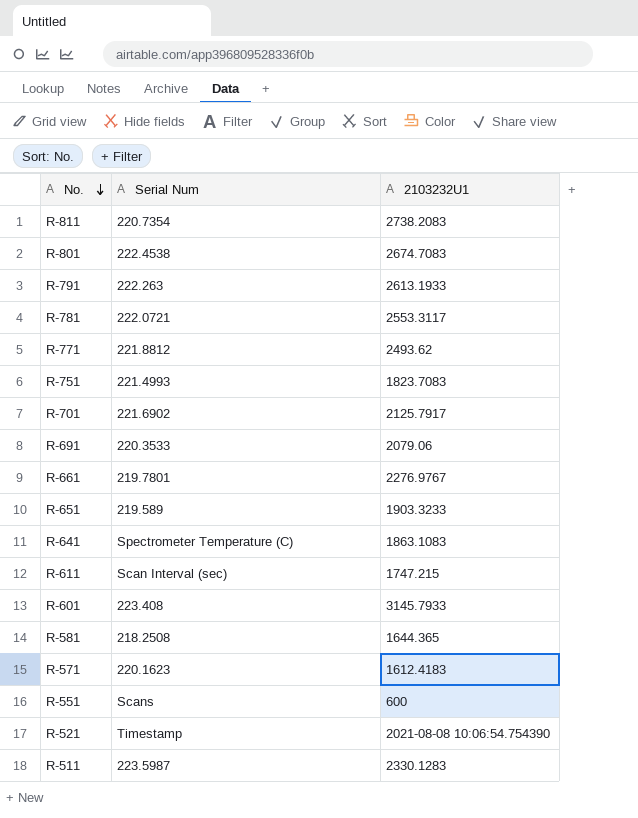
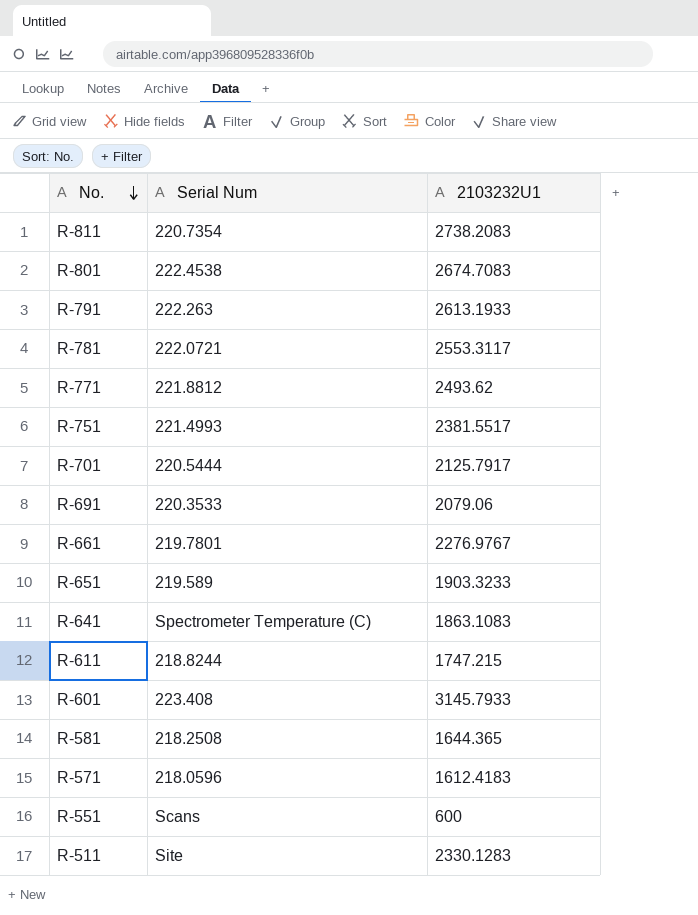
row R-521: Timestamp | 2021-08-08 10:06:54.754390 -> none
R-751 | 2103232U1: 1823.7083 -> 2381.5517
R-701 | Serial Num: 221.6902 -> 220.5444
R-611 | Serial Num: Scan Interval (sec) -> 218.8244
R-571 | Serial Num: 220.1623 -> 218.0596
R-511 | Serial Num: 223.5987 -> Site

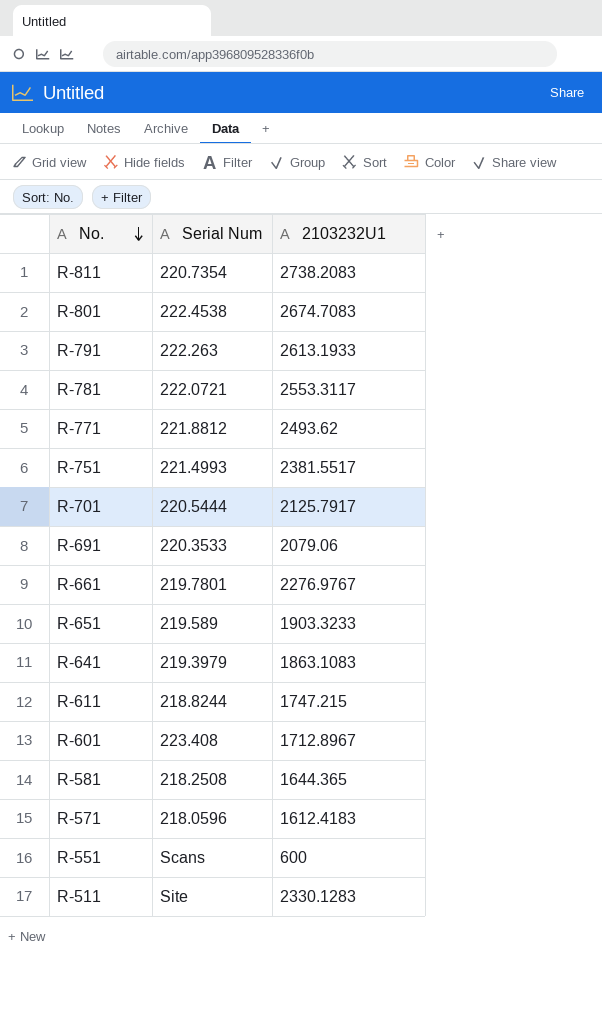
R-641 | Serial Num: Spectrometer Temperature (C) -> 219.3979
R-601 | 2103232U1: 3145.7933 -> 1712.8967

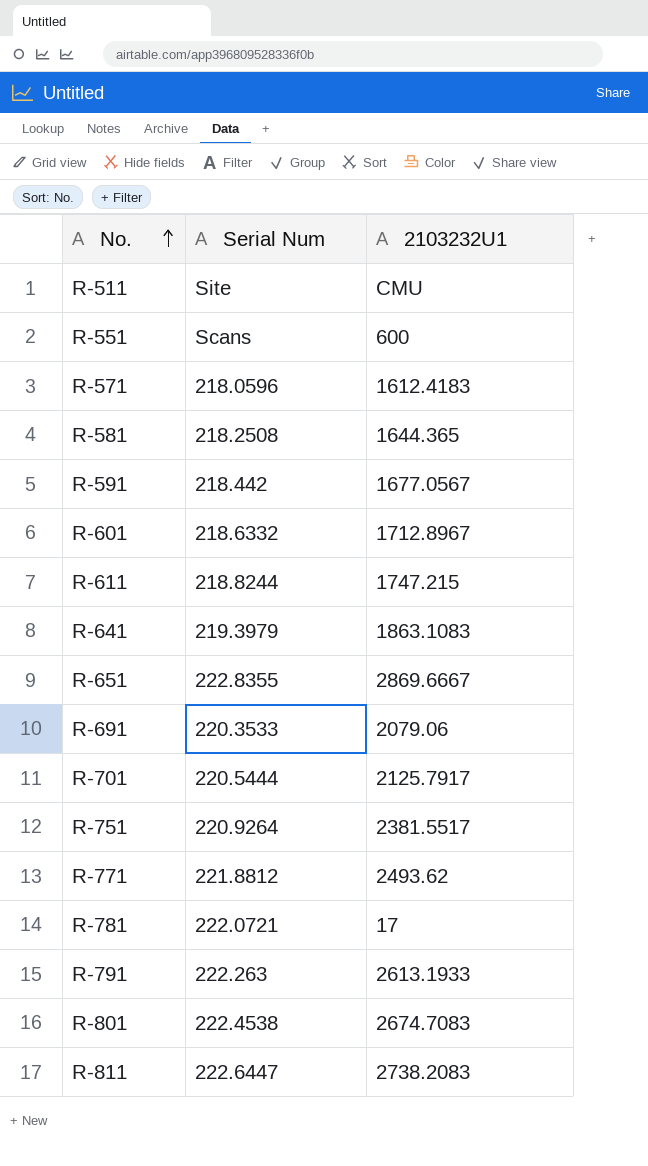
row order: No. descending -> No. ascending
row R-661: 219.7801 | 2276.9767 -> none
R-511 | 2103232U1: 2330.1283 -> CMU
row R-591: none -> 218.442 | 1677.0567
R-601 | Serial Num: 223.408 -> 218.6332
R-651 | Serial Num: 219.589 -> 222.8355
R-651 | 2103232U1: 1903.3233 -> 2869.6667
R-751 | Serial Num: 221.4993 -> 220.9264
R-781 | 2103232U1: 2553.3117 -> 17
R-811 | Serial Num: 220.7354 -> 222.6447

